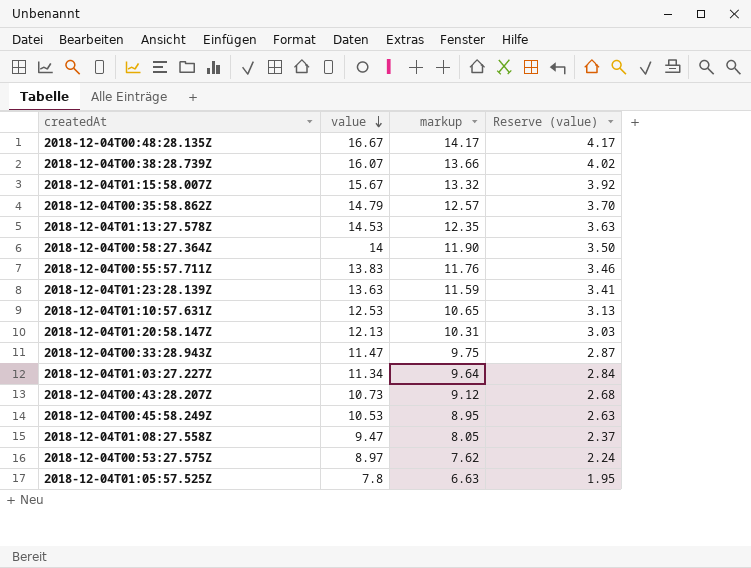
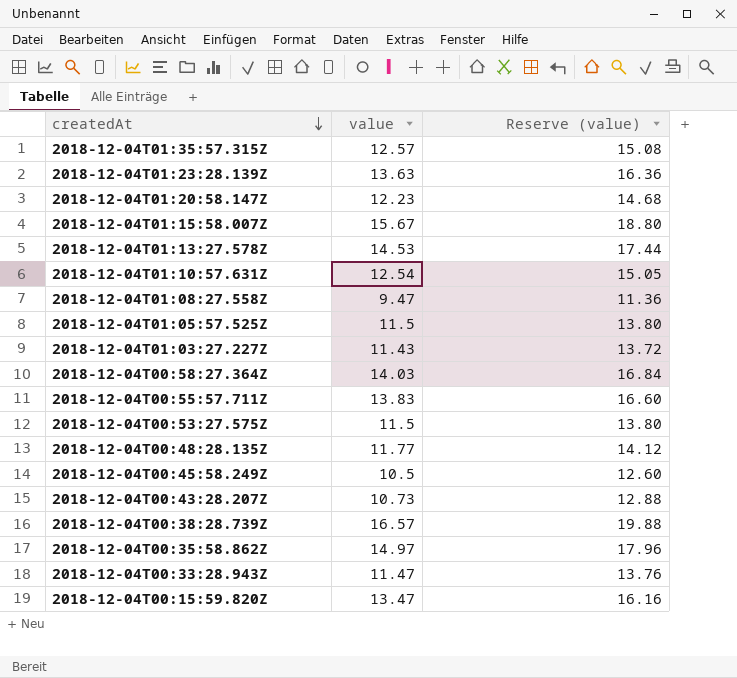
row order: value descending -> createdAt descending
column markup | formula: [value] * 0.85 -> none
column Reserve (value) | formula: [value] * 0.25 -> [value] * 1.2
row 2018-12-04T01:35:57.315Z: none -> 12.57 | 15.08
2018-12-04T01:20:58.147Z | value: 12.13 -> 12.23
2018-12-04T01:10:57.631Z | value: 12.53 -> 12.54
2018-12-04T01:05:57.525Z | value: 7.8 -> 11.5
2018-12-04T01:03:27.227Z | value: 11.34 -> 11.43
2018-12-04T00:58:27.364Z | value: 14 -> 14.03
2018-12-04T00:53:27.575Z | value: 8.97 -> 11.5
2018-12-04T00:48:28.135Z | value: 16.67 -> 11.77
2018-12-04T00:45:58.249Z | value: 10.53 -> 10.5
2018-12-04T00:38:28.739Z | value: 16.07 -> 16.57
2018-12-04T00:35:58.862Z | value: 14.79 -> 14.97
row 2018-12-04T00:15:59.820Z: none -> 13.47 | 16.16

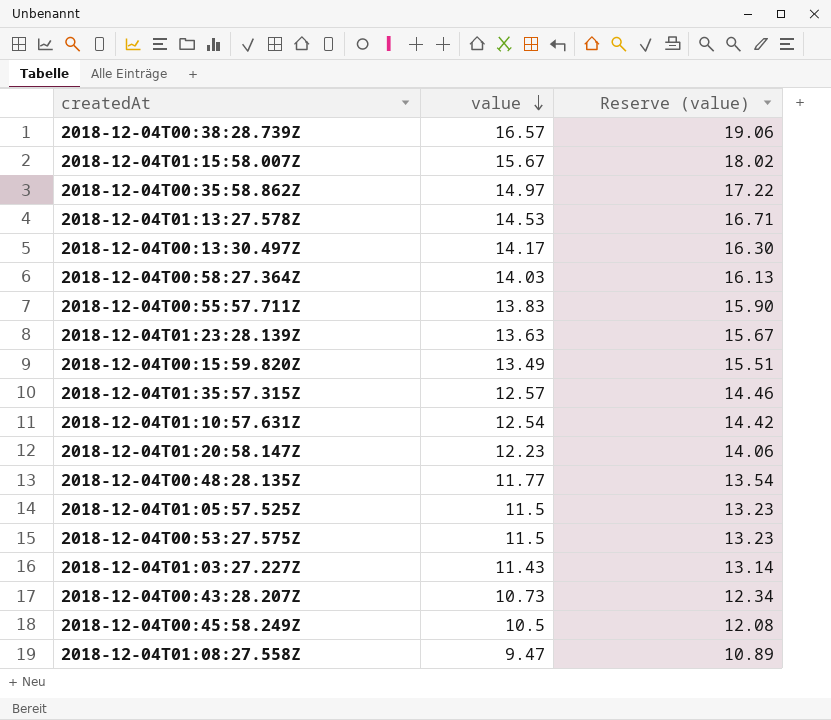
row order: createdAt descending -> value descending
column Reserve (value) | formula: [value] * 1.2 -> [value] * 1.15
row 2018-12-04T00:33:28.943Z: 11.47 | 13.76 -> none
row 2018-12-04T00:13:30.497Z: none -> 14.17 | 16.30
2018-12-04T00:15:59.820Z | value: 13.47 -> 13.49

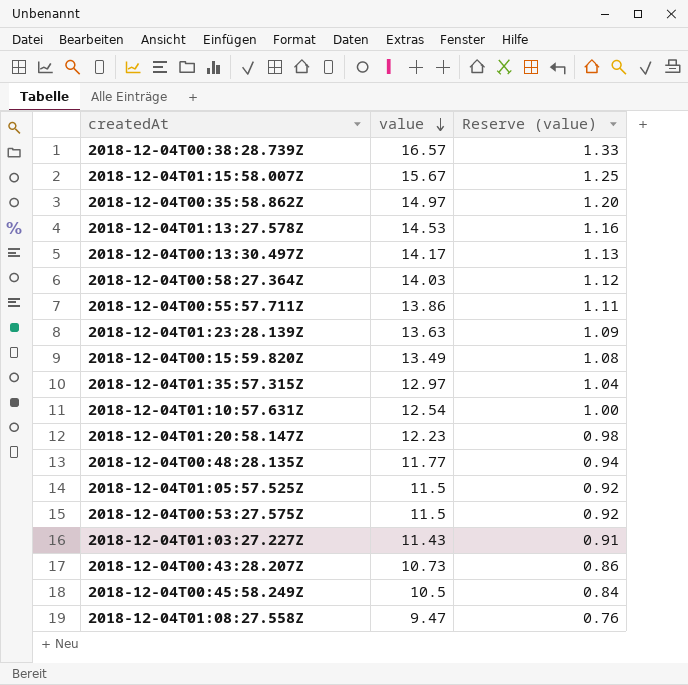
column Reserve (value) | formula: [value] * 1.15 -> [value] * 0.08
2018-12-04T00:55:57.711Z | value: 13.83 -> 13.86
2018-12-04T01:35:57.315Z | value: 12.57 -> 12.97

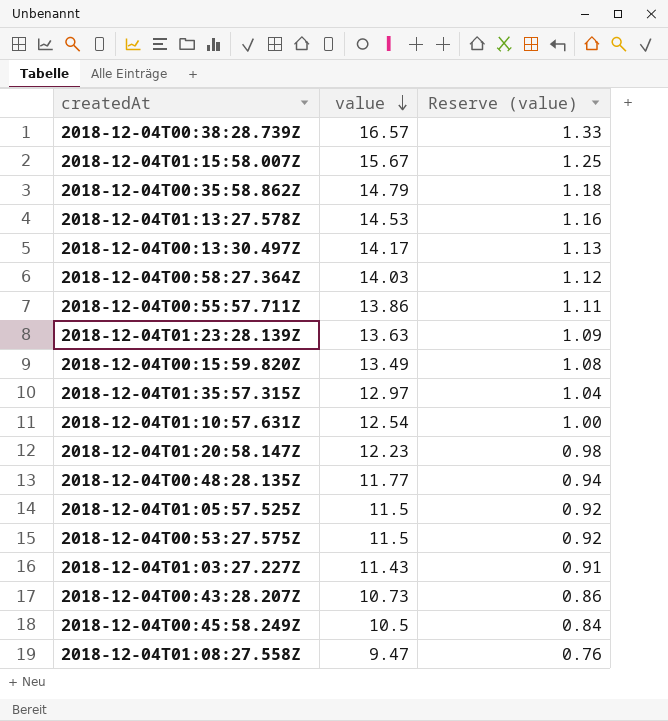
2018-12-04T00:35:58.862Z | value: 14.97 -> 14.79
2018-12-04T00:35:58.862Z | Reserve (value): 1.20 -> 1.18

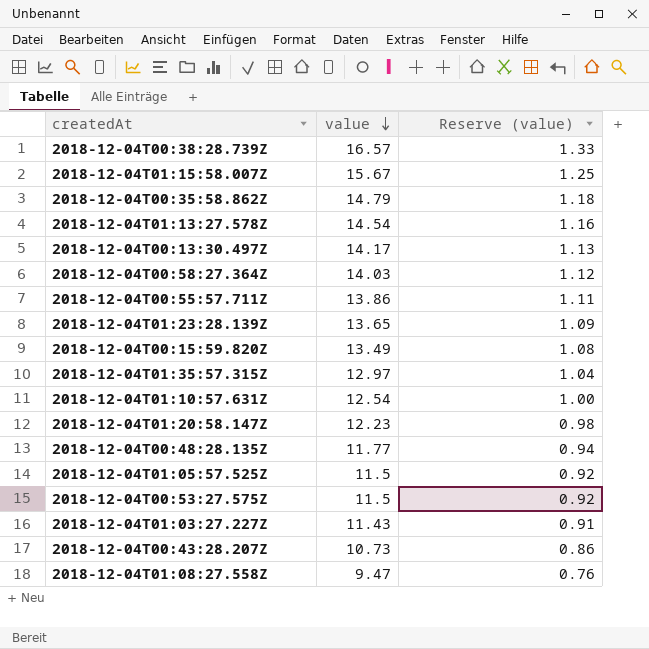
row 2018-12-04T00:45:58.249Z: 10.5 | 0.84 -> none
2018-12-04T01:13:27.578Z | value: 14.53 -> 14.54
2018-12-04T01:23:28.139Z | value: 13.63 -> 13.65

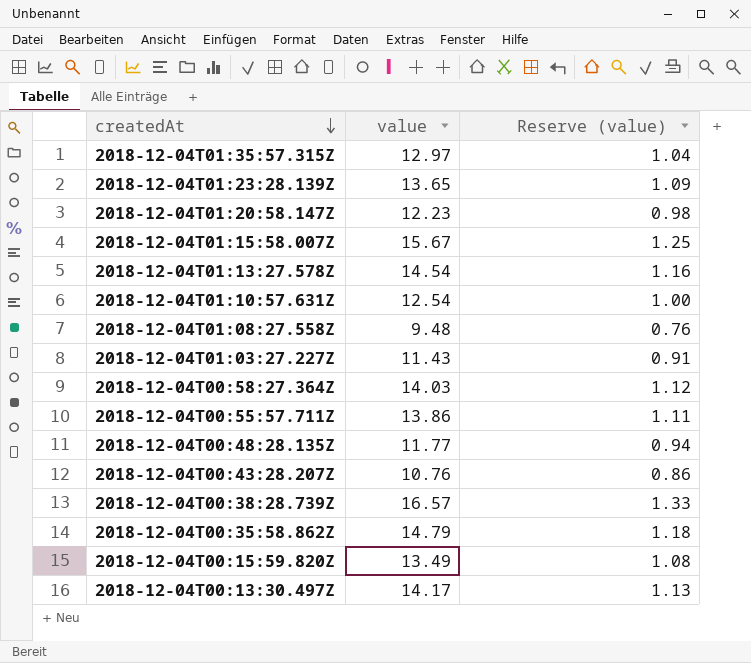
row order: value descending -> createdAt descending
row 2018-12-04T01:05:57.525Z: 11.5 | 0.92 -> none
row 2018-12-04T00:53:27.575Z: 11.5 | 0.92 -> none
2018-12-04T01:08:27.558Z | value: 9.47 -> 9.48
2018-12-04T00:43:28.207Z | value: 10.73 -> 10.76

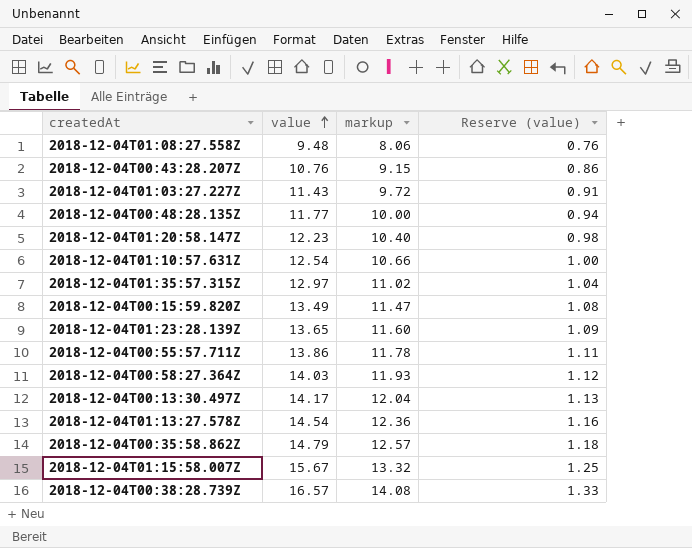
row order: createdAt descending -> value ascending
column markup | formula: none -> [value] * 0.85

